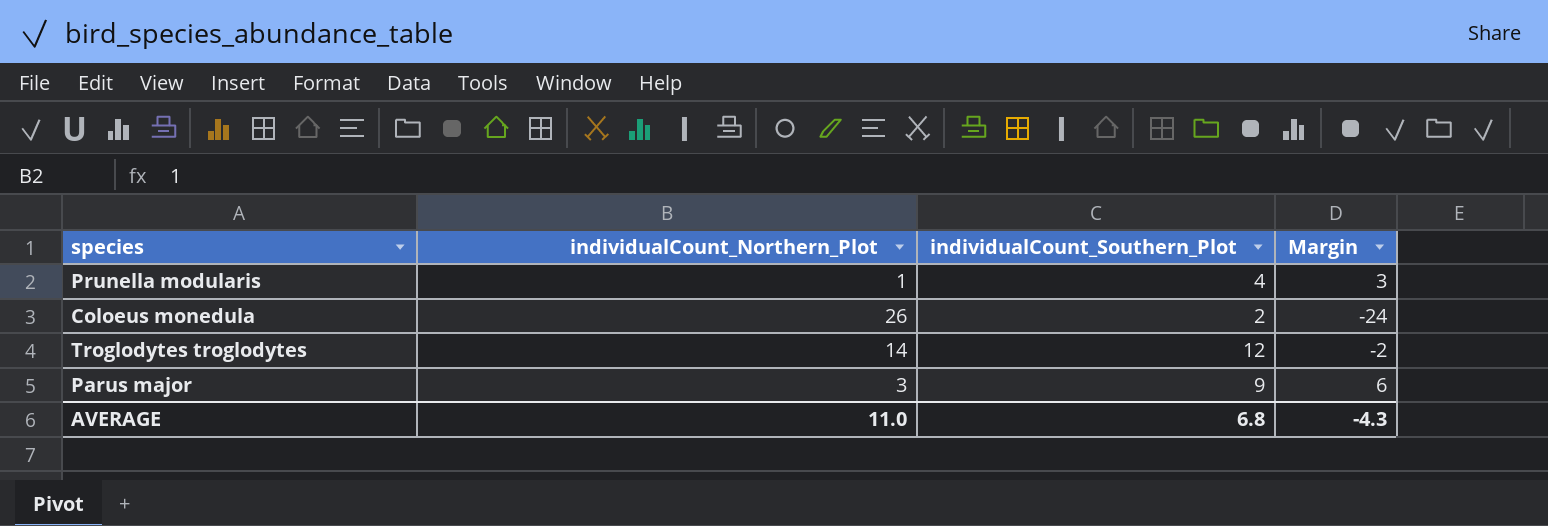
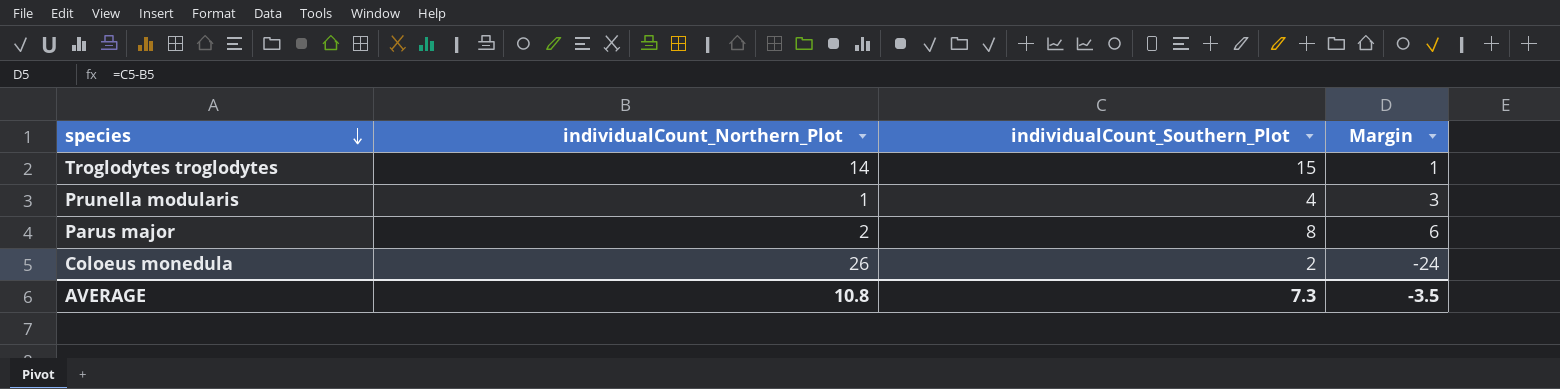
row order: none -> species descending
Troglodytes troglodytes | individualCount_Southern_Plot: 12 -> 15
Troglodytes troglodytes | Margin: -2 -> 1
Parus major | individualCount_Northern_Plot: 3 -> 2
Parus major | individualCount_Southern_Plot: 9 -> 8
AVERAGE | individualCount_Northern_Plot: 11.0 -> 10.8
AVERAGE | individualCount_Southern_Plot: 6.8 -> 7.3
AVERAGE | Margin: -4.3 -> -3.5

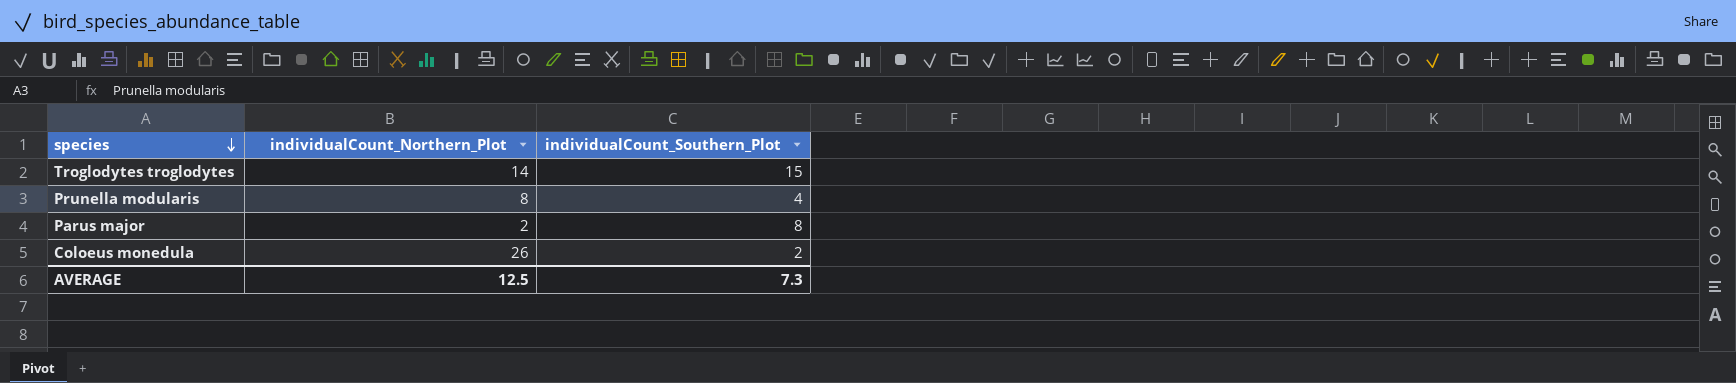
column Margin | formula: [individualCount_Southern_Plot] - [individualCount_Northern_Plot] -> none
Prunella modularis | individualCount_Northern_Plot: 1 -> 8
AVERAGE | individualCount_Northern_Plot: 10.8 -> 12.5

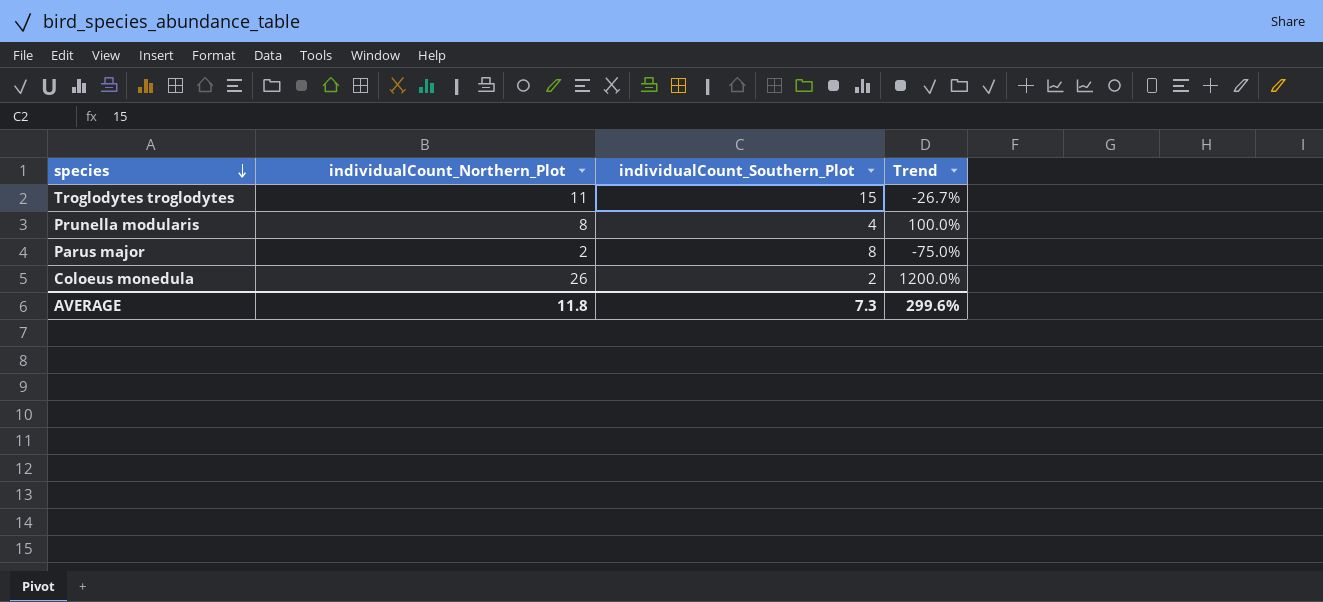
column Trend | formula: none -> ([individualCount_Northern_Plot] - [individualCount_Southern_Plot]) / [individualCount_Southern_Plot]
Troglodytes troglodytes | individualCount_Northern_Plot: 14 -> 11
AVERAGE | individualCount_Northern_Plot: 12.5 -> 11.8

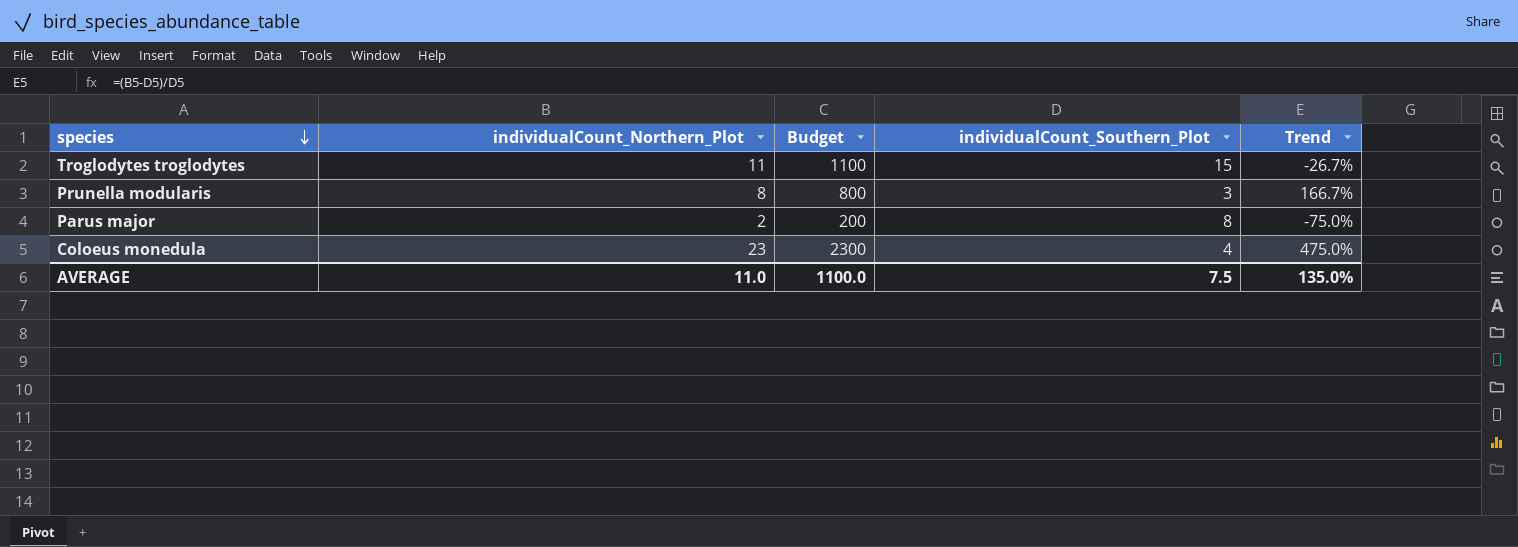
column Budget | formula: none -> [individualCount_Northern_Plot] * 100
Prunella modularis | individualCount_Southern_Plot: 4 -> 3
Prunella modularis | Trend: 100.0% -> 166.7%
Coloeus monedula | individualCount_Northern_Plot: 26 -> 23
Coloeus monedula | individualCount_Southern_Plot: 2 -> 4
Coloeus monedula | Trend: 1200.0% -> 475.0%
AVERAGE | individualCount_Northern_Plot: 11.8 -> 11.0
AVERAGE | individualCount_Southern_Plot: 7.3 -> 7.5
AVERAGE | Trend: 299.6% -> 135.0%

